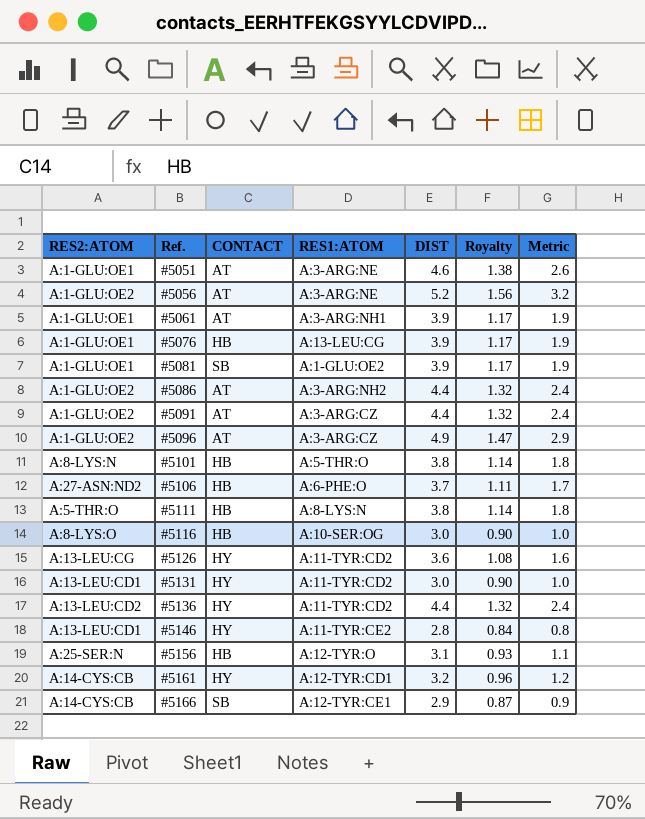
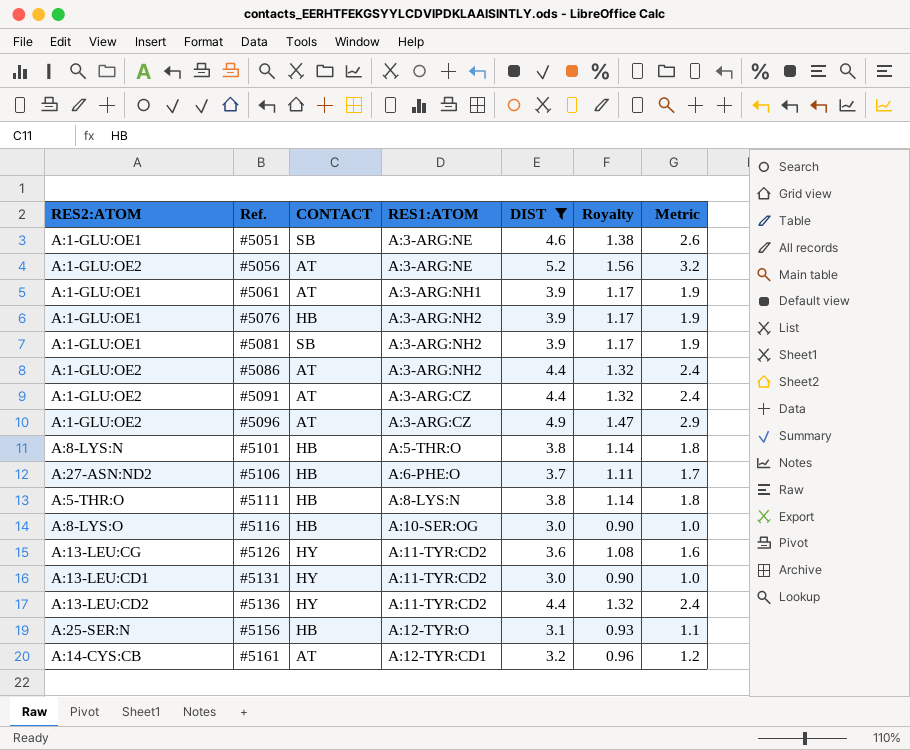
filter: none -> DIST >= 3.0
#5051 | CONTACT: AT -> SB
#5076 | RES1:ATOM: A:13-LEU:CG -> A:3-ARG:NH2
#5081 | RES1:ATOM: A:1-GLU:OE2 -> A:3-ARG:NH2
#5161 | CONTACT: HY -> AT

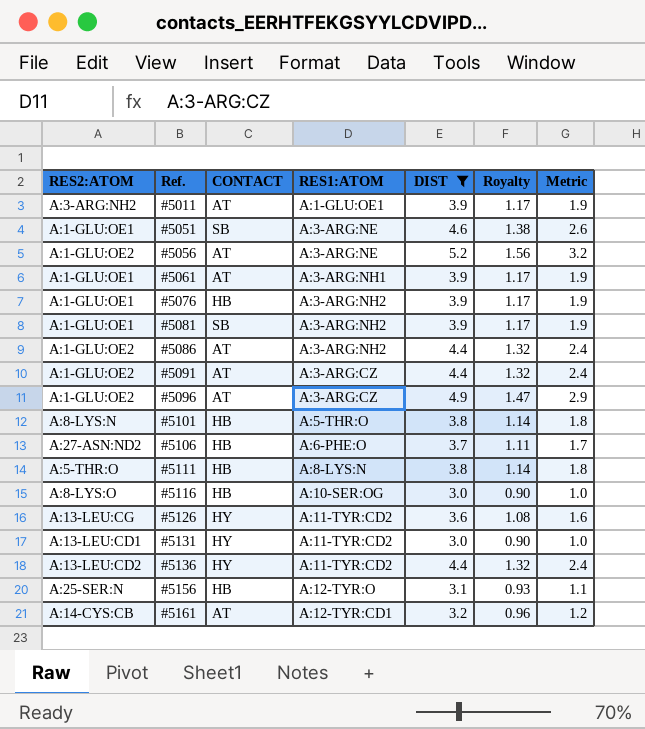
row #5011: none -> A:3-ARG:NH2 | AT | A:1-GLU:OE1 | 3.9 | 1.17 | 1.9

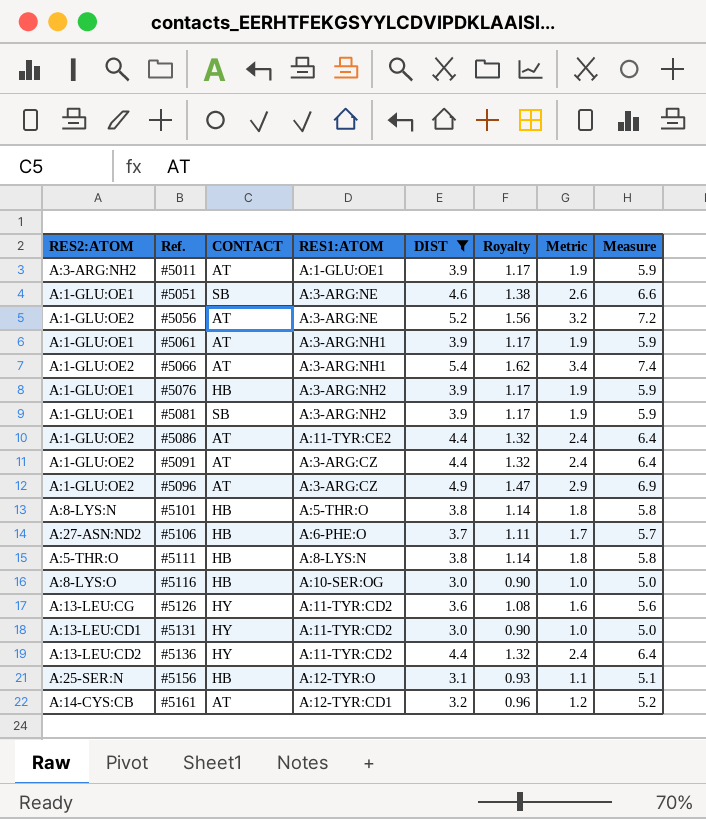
column Measure | formula: none -> [DIST] + 2
row #5066: none -> A:1-GLU:OE2 | AT | A:3-ARG:NH1 | 5.4 | 1.62 | 3.4 | 7.4
#5086 | RES1:ATOM: A:3-ARG:NH2 -> A:11-TYR:CE2

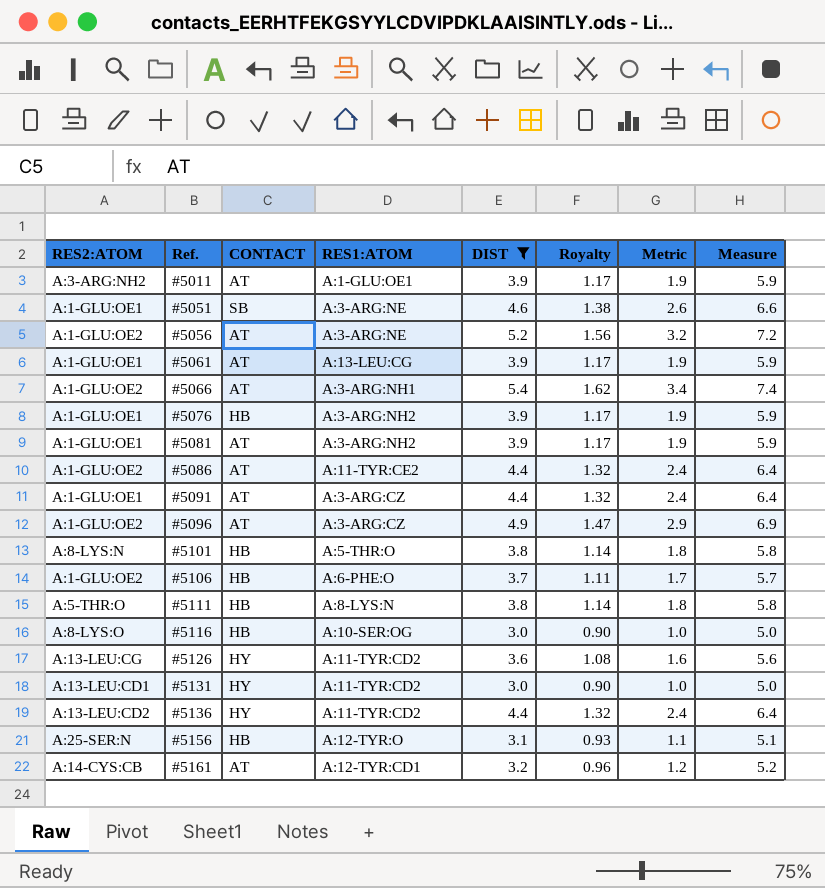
#5061 | RES1:ATOM: A:3-ARG:NH1 -> A:13-LEU:CG
#5081 | CONTACT: SB -> AT
#5091 | RES2:ATOM: A:1-GLU:OE2 -> A:1-GLU:OE1
#5106 | RES2:ATOM: A:27-ASN:ND2 -> A:1-GLU:OE2

